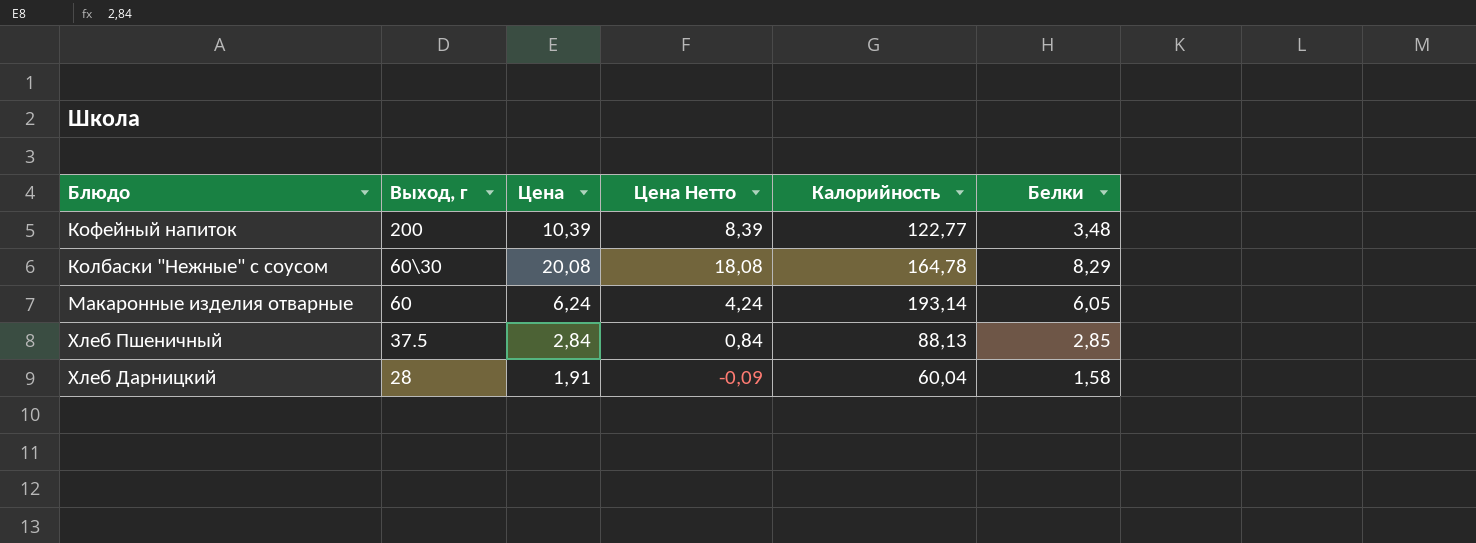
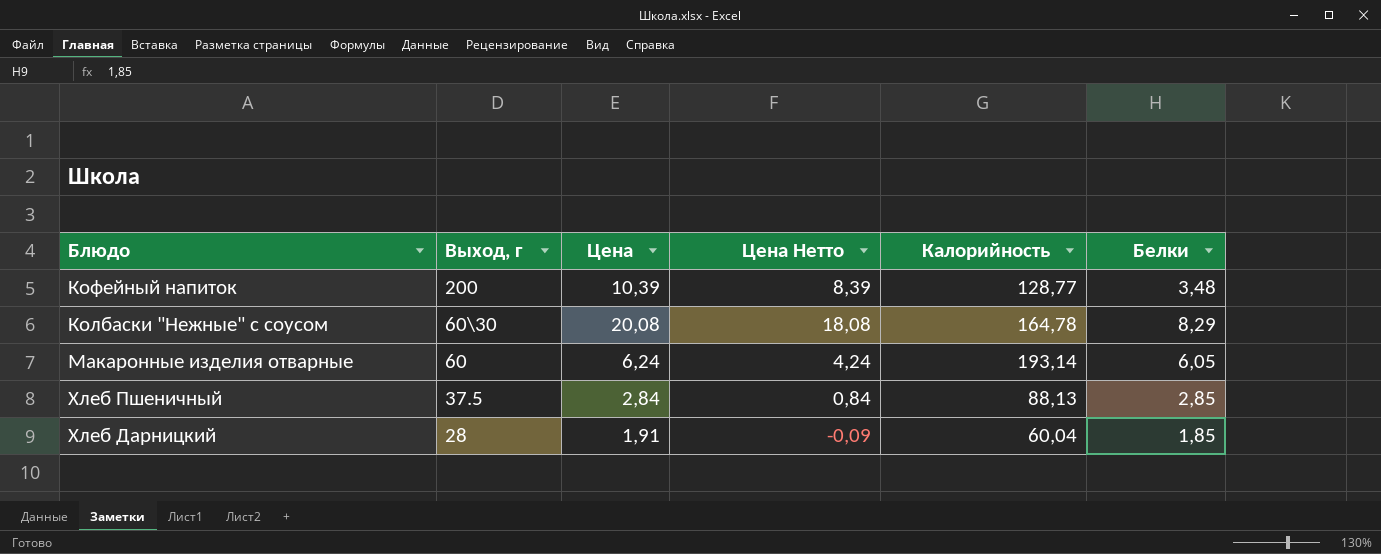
Кофейный напиток | Калорийность: 122,77 -> 128,77
Хлеб Дарницкий | Белки: 1,58 -> 1,85

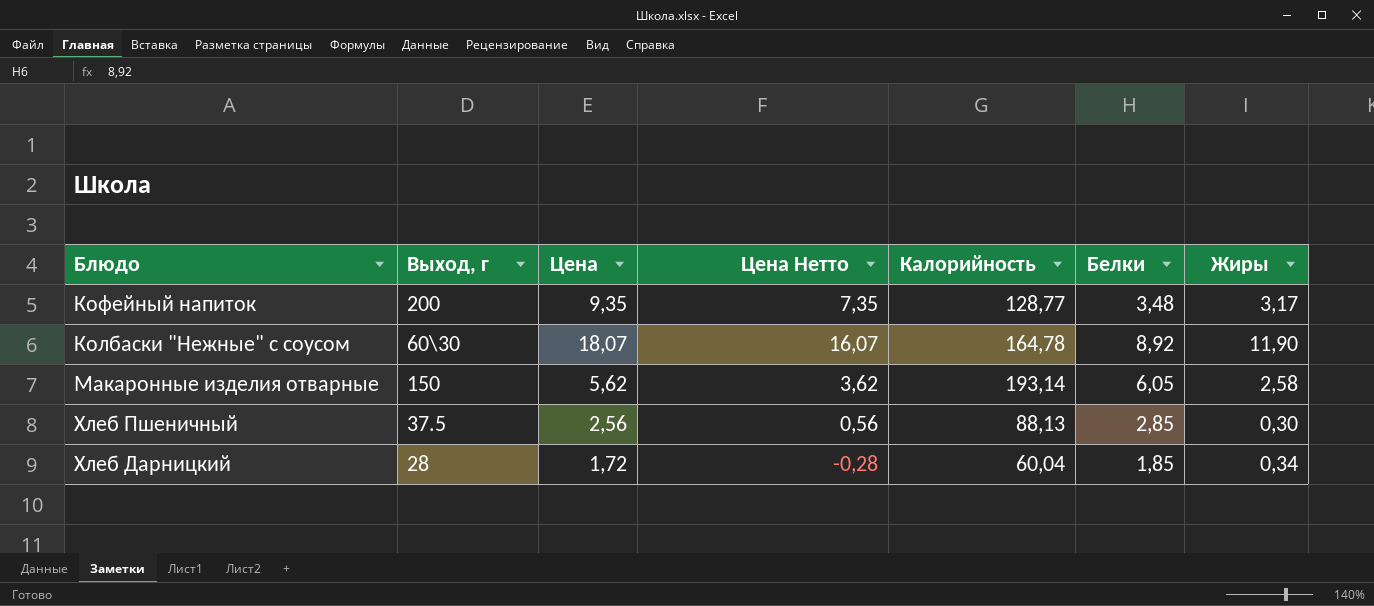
column Жиры | position: none -> 7
Кофейный напиток | Цена: 10,39 -> 9,35
Кофейный напиток | Цена Нетто: 8,39 -> 7,35
Колбаски "Нежные" с соусом | Цена: 20,08 -> 18,07
Колбаски "Нежные" с соусом | Цена Нетто: 18,08 -> 16,07
Колбаски "Нежные" с соусом | Белки: 8,29 -> 8,92
Макаронные изделия отварные | Выход, г: 60 -> 150
Макаронные изделия отварные | Цена: 6,24 -> 5,62
Макаронные изделия отварные | Цена Нетто: 4,24 -> 3,62
Хлеб Пшеничный | Цена: 2,84 -> 2,56
Хлеб Пшеничный | Цена Нетто: 0,84 -> 0,56
Хлеб Дарницкий | Цена: 1,91 -> 1,72
Хлеб Дарницкий | Цена Нетто: -0,09 -> -0,28

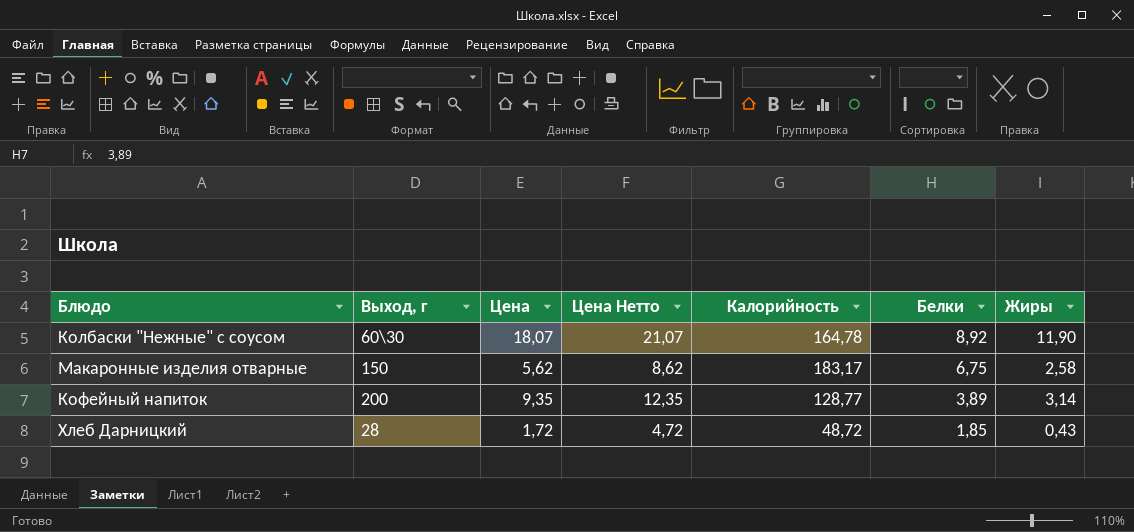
row order: none -> Белки descending
column Цена Нетто | formula: [Цена] - 2 -> [Цена] + 3
row Хлеб Пшеничный: 37.5 | 2,56 | 0,56 | 88,13 | 2,85 | 0,30 -> none
Макаронные изделия отварные | Калорийность: 193,14 -> 183,17
Макаронные изделия отварные | Белки: 6,05 -> 6,75
Кофейный напиток | Белки: 3,48 -> 3,89
Кофейный напиток | Жиры: 3,17 -> 3,14
Хлеб Дарницкий | Калорийность: 60,04 -> 48,72
Хлеб Дарницкий | Жиры: 0,34 -> 0,43

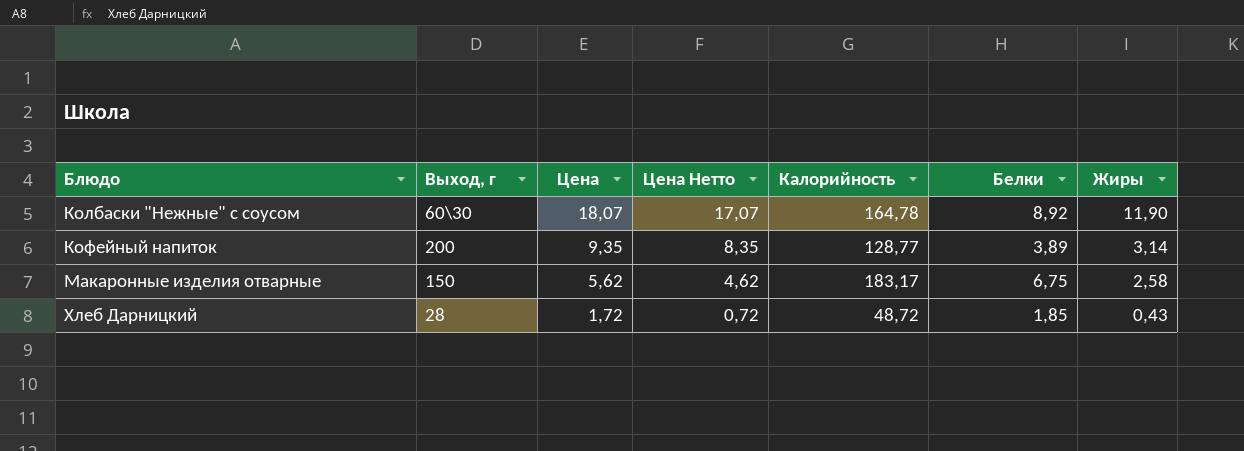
row order: Белки descending -> Блюдо ascending
column Цена Нетто | formula: [Цена] + 3 -> [Цена] - 1

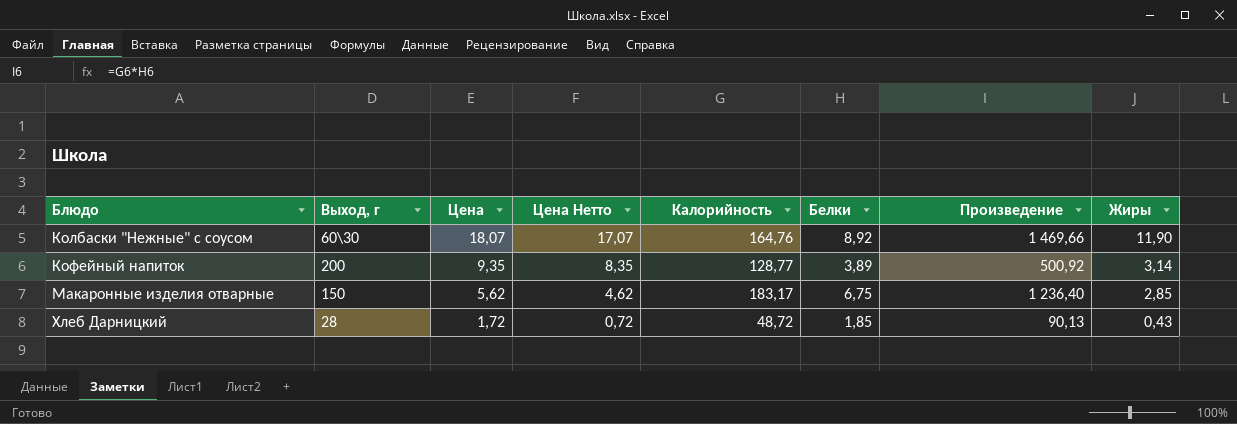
column Произведение | formula: none -> [Калорийность] * [Белки]
Колбаски "Нежные" с соусом | Калорийность: 164,78 -> 164,76
Макаронные изделия отварные | Жиры: 2,58 -> 2,85

